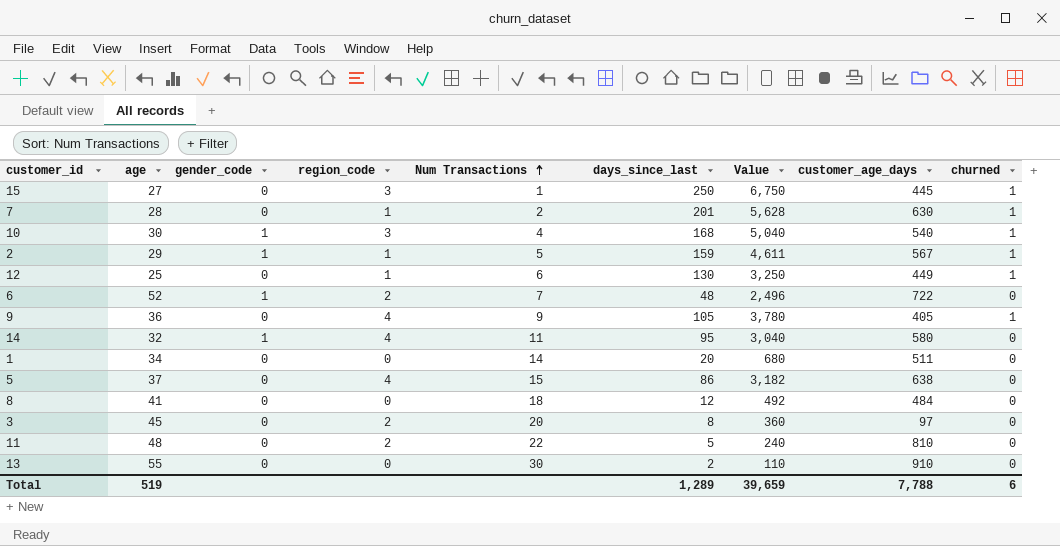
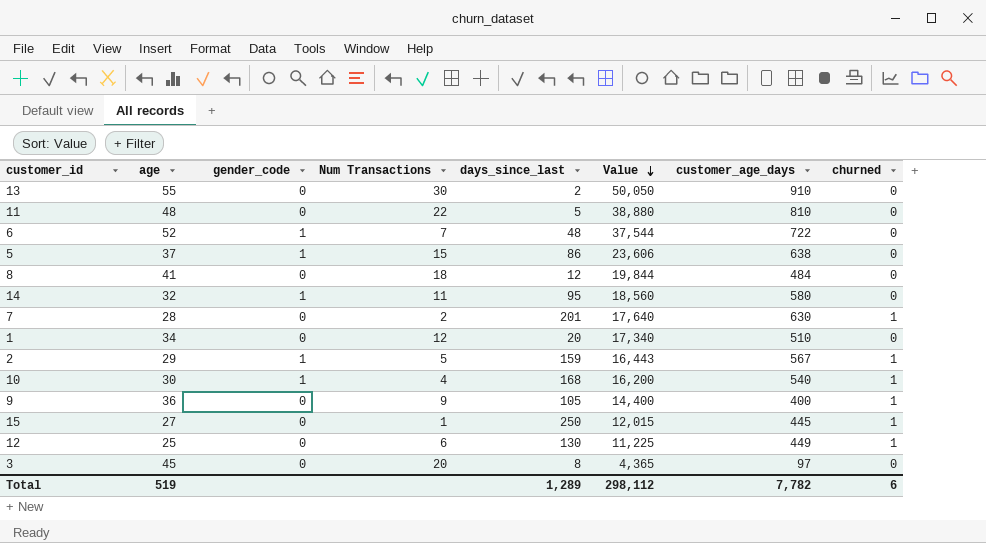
row order: Num Transactions ascending -> Value descending
column region_code | position: 4 -> none
column Value | formula: [age] * [days_since_last] -> [age] * [customer_age_days]
5 | gender_code: 0 -> 1
1 | Num Transactions: 14 -> 12
1 | customer_age_days: 511 -> 510
9 | customer_age_days: 405 -> 400
Total | Value: 39,659 -> 298,112
Total | customer_age_days: 7,788 -> 7,782

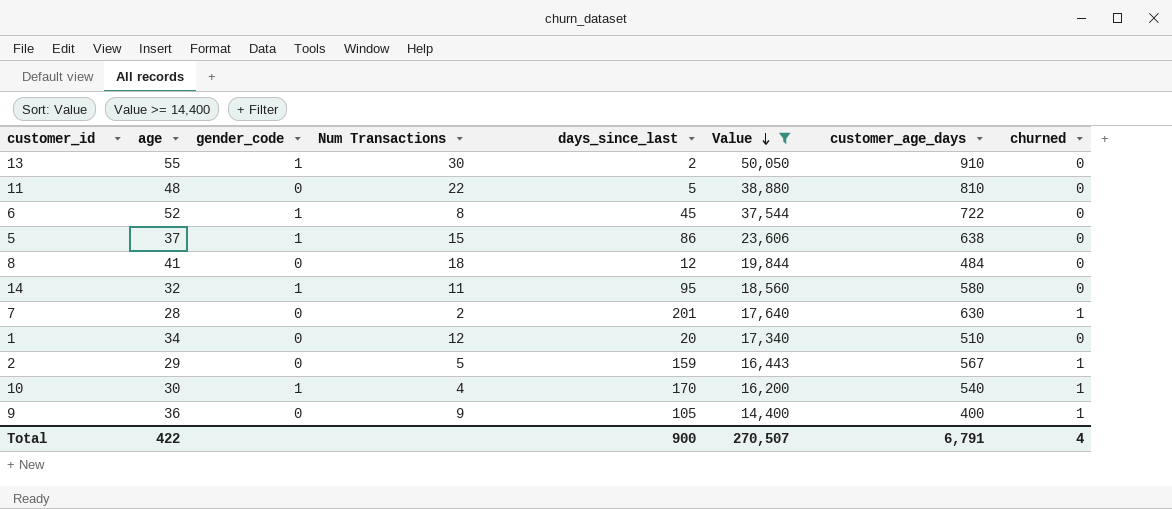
filter: none -> Value >= 14,400
13 | gender_code: 0 -> 1
6 | Num Transactions: 7 -> 8
6 | days_since_last: 48 -> 45
2 | gender_code: 1 -> 0
10 | days_since_last: 168 -> 170
Total | age: 519 -> 422
Total | days_since_last: 1,289 -> 900
Total | Value: 298,112 -> 270,507
Total | customer_age_days: 7,782 -> 6,791
Total | churned: 6 -> 4

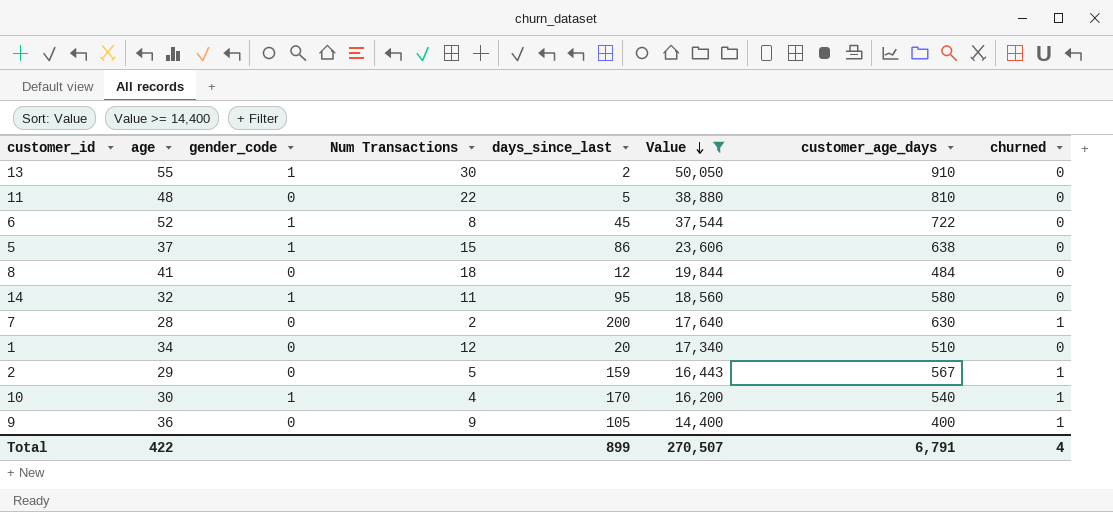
7 | days_since_last: 201 -> 200
Total | days_since_last: 900 -> 899

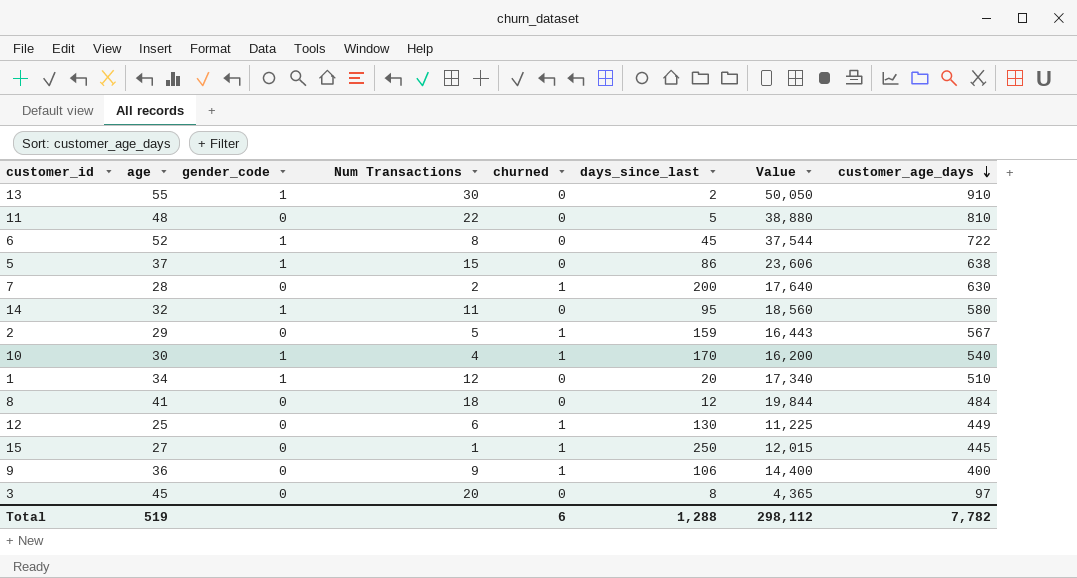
filter: Value >= 14,400 -> none
row order: Value descending -> customer_age_days descending
column churned | position: 8 -> 5
1 | gender_code: 0 -> 1
9 | days_since_last: 105 -> 106
Total | age: 422 -> 519
Total | churned: 4 -> 6
Total | days_since_last: 899 -> 1,288
Total | Value: 270,507 -> 298,112
Total | customer_age_days: 6,791 -> 7,782

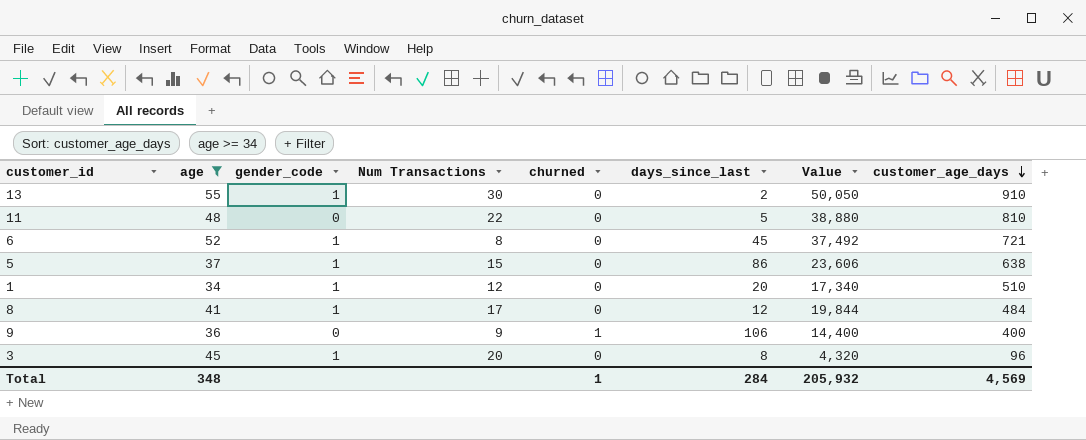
filter: none -> age >= 34
6 | Value: 37,544 -> 37,492
6 | customer_age_days: 722 -> 721
8 | gender_code: 0 -> 1
8 | Num Transactions: 18 -> 17
3 | gender_code: 0 -> 1
3 | Value: 4,365 -> 4,320
3 | customer_age_days: 97 -> 96
Total | age: 519 -> 348
Total | churned: 6 -> 1
Total | days_since_last: 1,288 -> 284
Total | Value: 298,112 -> 205,932
Total | customer_age_days: 7,782 -> 4,569

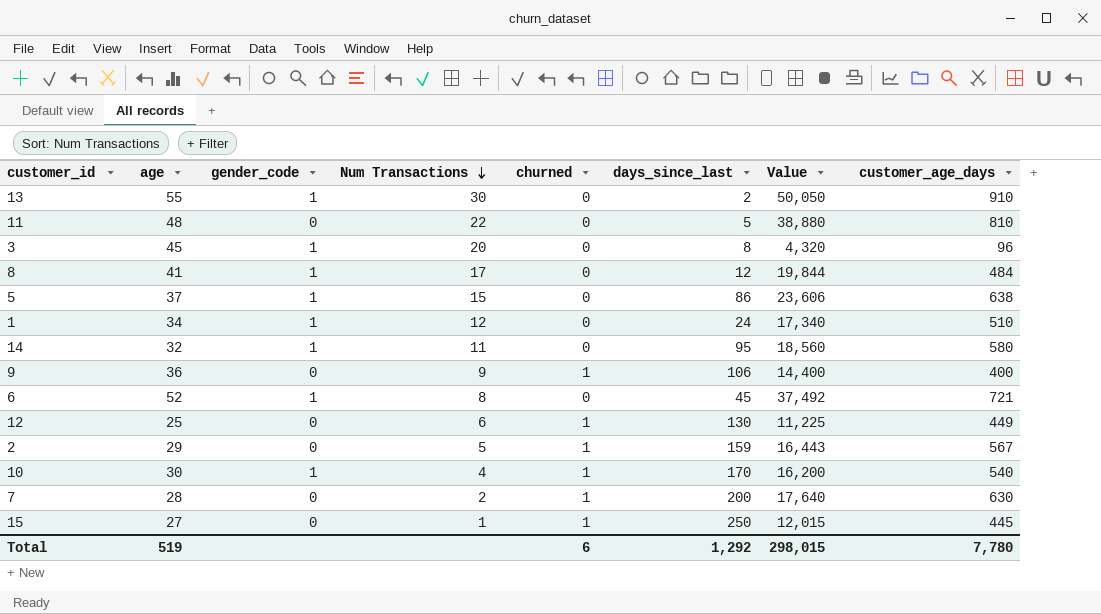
filter: age >= 34 -> none
row order: customer_age_days descending -> Num Transactions descending
1 | days_since_last: 20 -> 24
Total | age: 348 -> 519
Total | churned: 1 -> 6
Total | days_since_last: 284 -> 1,292
Total | Value: 205,932 -> 298,015
Total | customer_age_days: 4,569 -> 7,780

